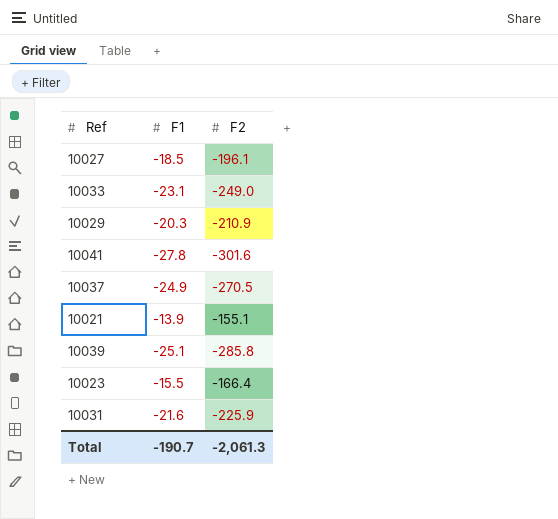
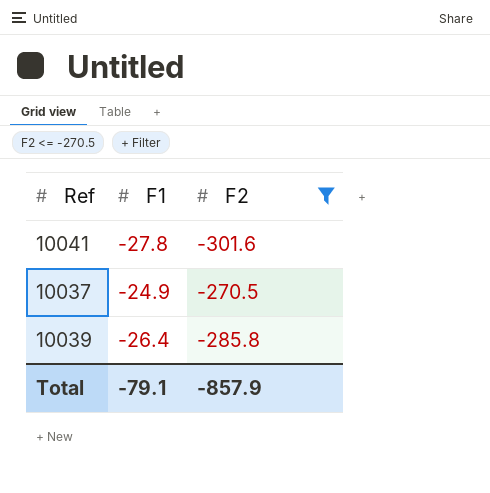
filter: none -> F2 <= -270.5
10039 | F1: -25.1 -> -26.4
Total | F1: -190.7 -> -79.1
Total | F2: -2,061.3 -> -857.9

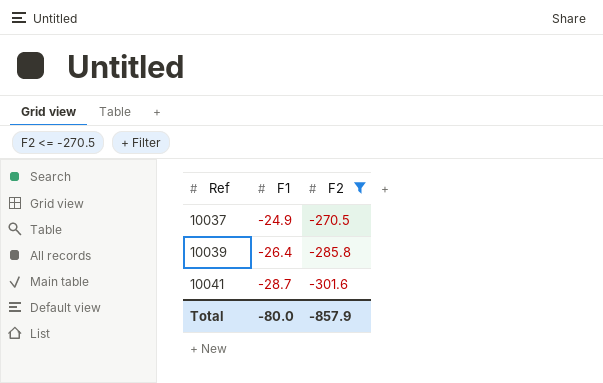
row order: none -> Ref ascending
10041 | F1: -27.8 -> -28.7
Total | F1: -79.1 -> -80.0

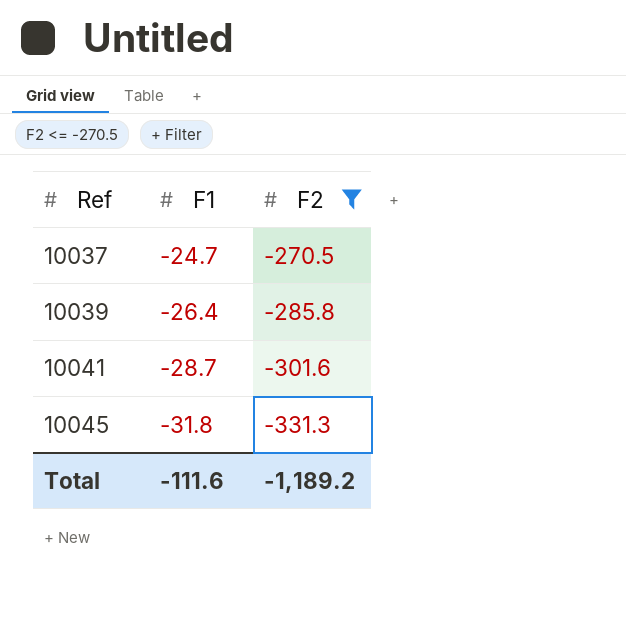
10037 | F1: -24.9 -> -24.7
row 10045: none -> -31.8 | -331.3
Total | F1: -80.0 -> -111.6
Total | F2: -857.9 -> -1,189.2

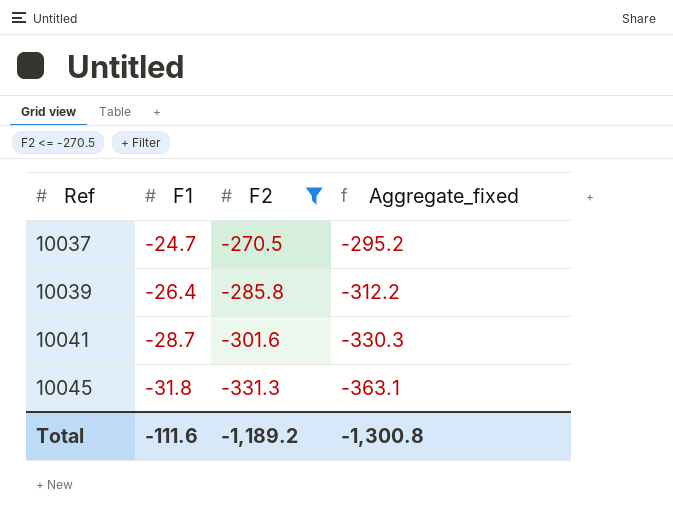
column Aggregate_fixed | formula: none -> [F1] + [F2]

